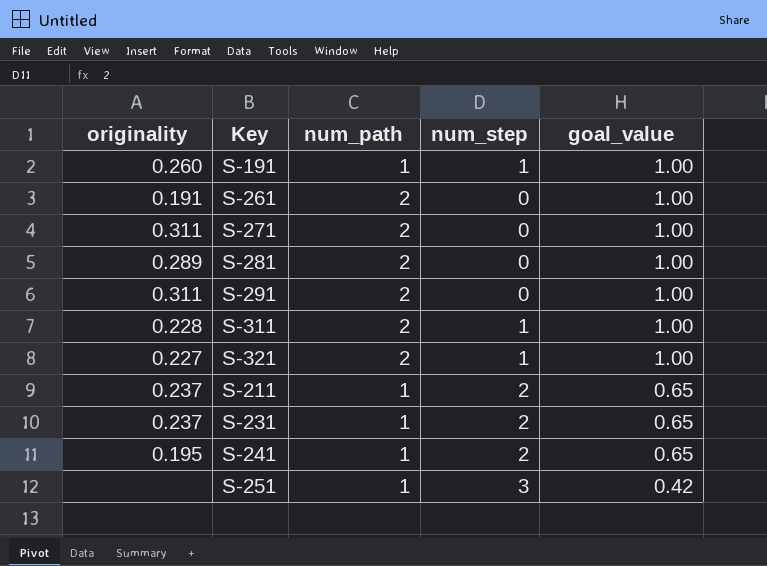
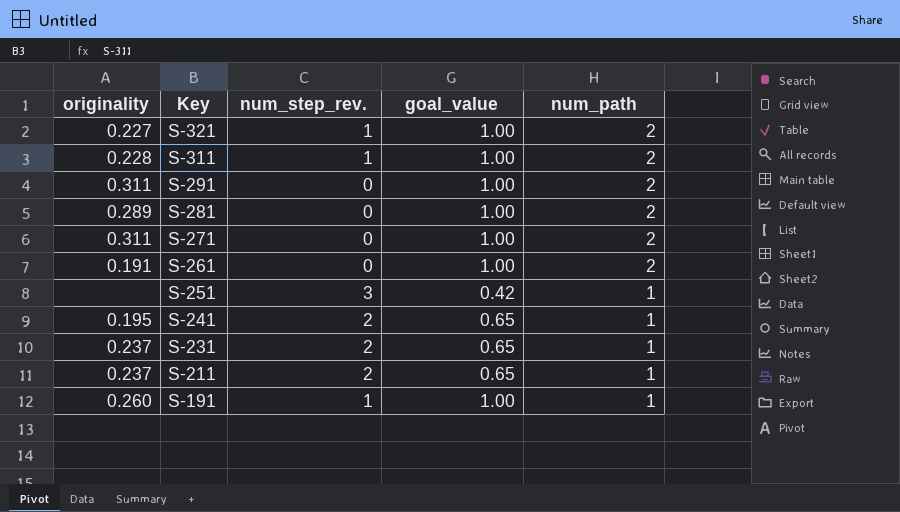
row order: goal_value descending -> Key descending
column name: num_step -> num_step_rev.
column num_path | position: 3 -> 5

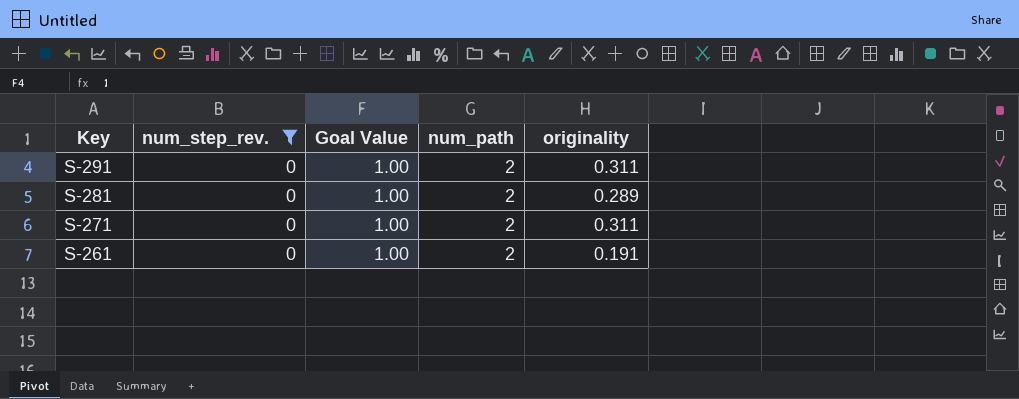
filter: none -> num_step_rev. = 0
column name: goal_value -> Goal Value
column originality | position: 1 -> 5

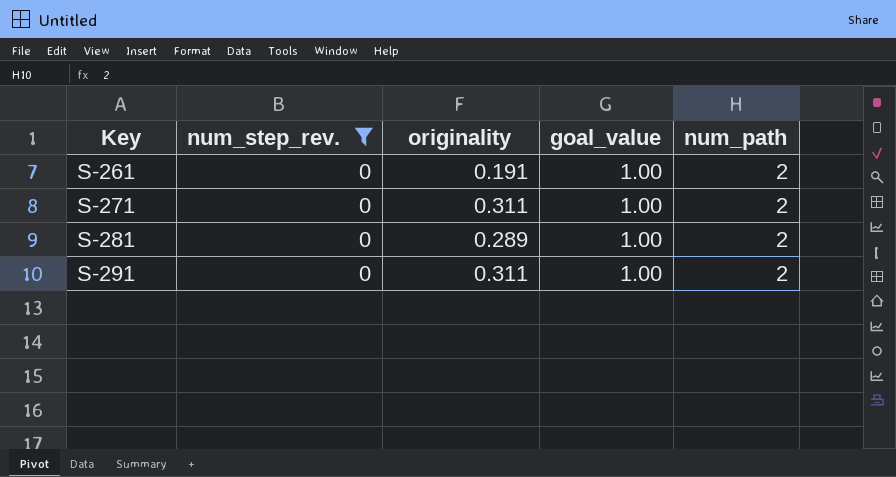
row order: Key descending -> Key ascending
column originality | position: 5 -> 3
column name: Goal Value -> goal_value

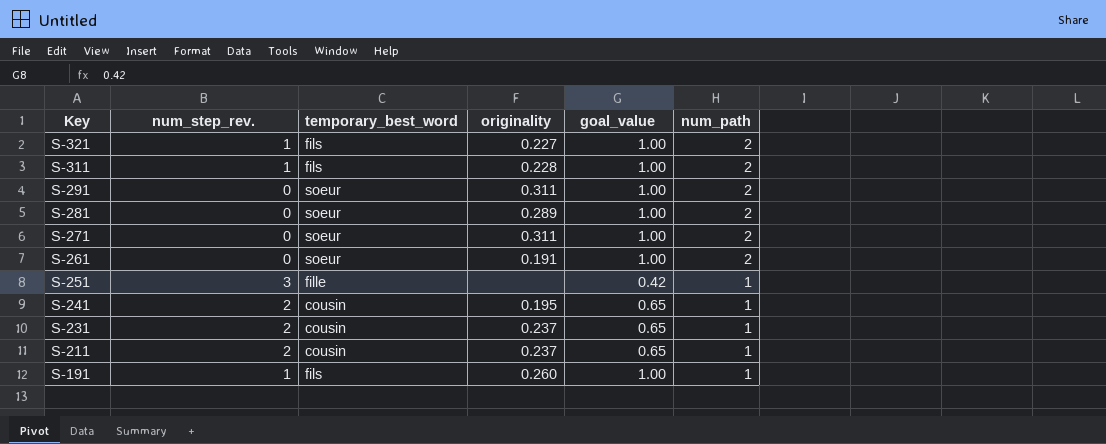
filter: num_step_rev. = 0 -> none
row order: Key ascending -> Key descending
column temporary_best_word | position: none -> 3

